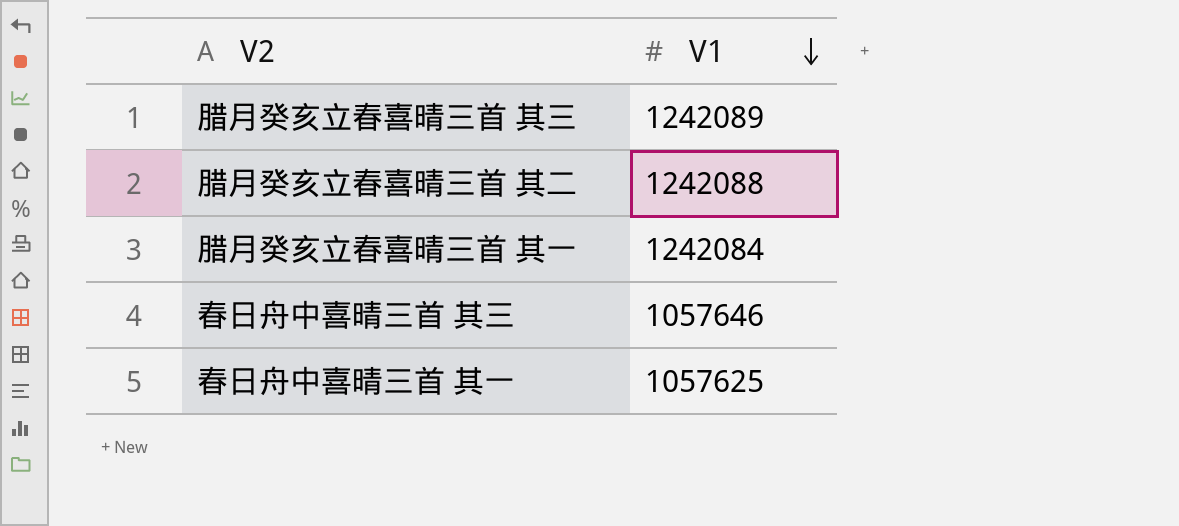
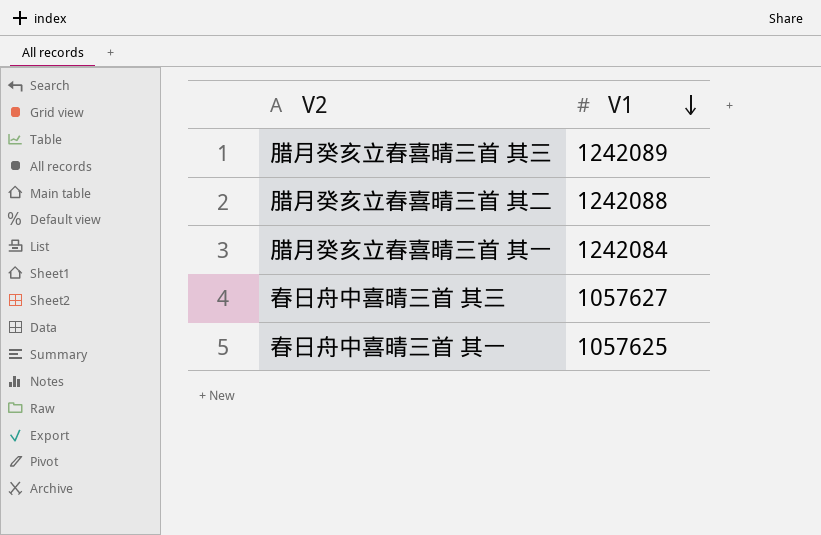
春日舟中喜晴三首 其三 | V1: 1057646 -> 1057627

